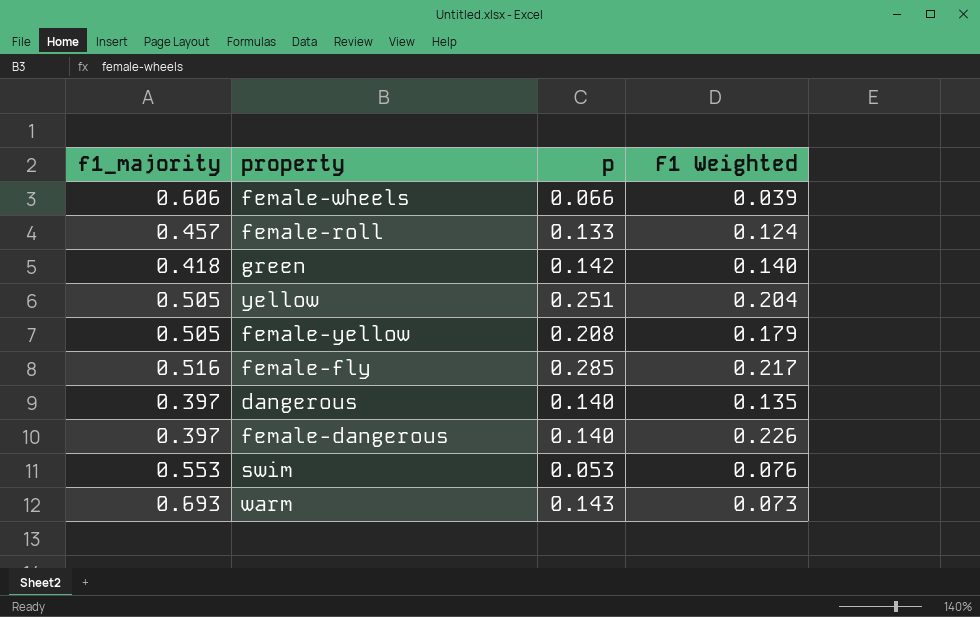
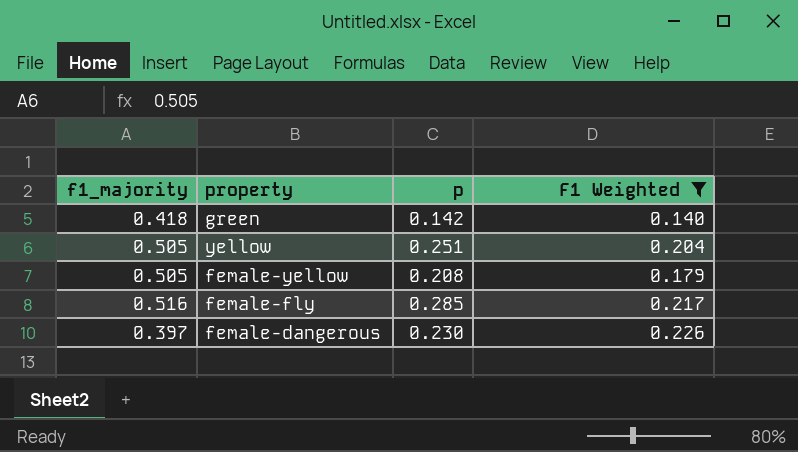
filter: none -> F1 Weighted >= 0.140
female-dangerous | p: 0.140 -> 0.230

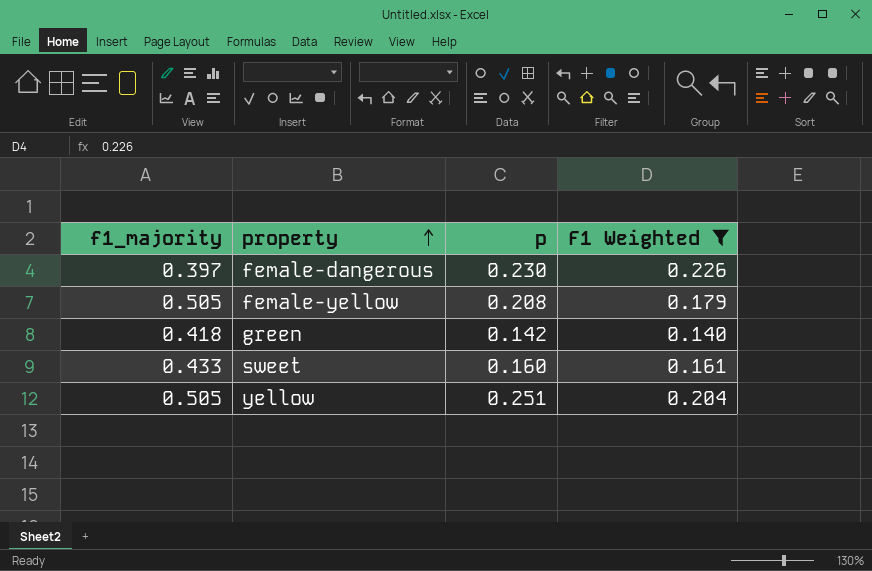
row order: none -> property ascending
row female-fly: 0.516 | 0.285 | 0.217 -> none
row sweet: none -> 0.433 | 0.160 | 0.161

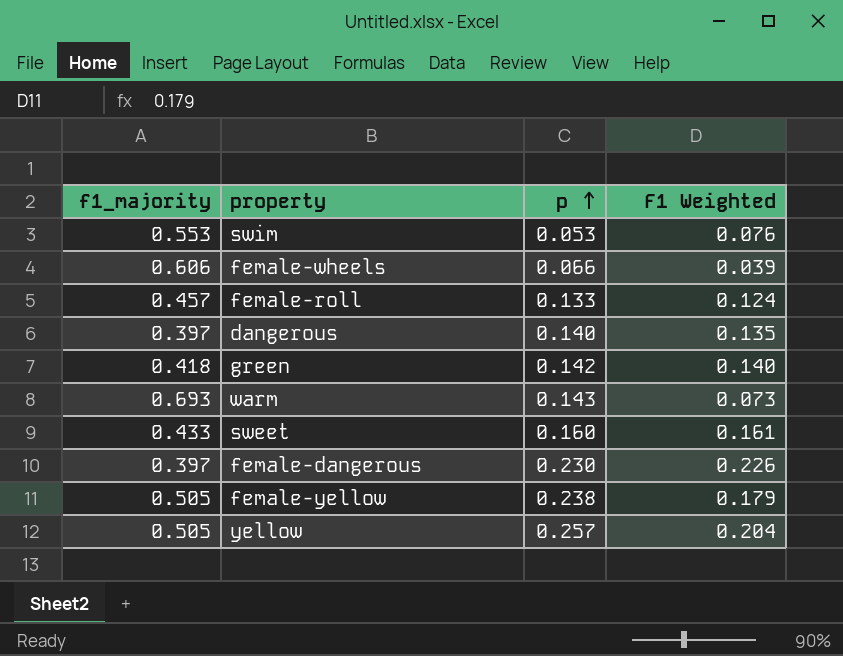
filter: F1 Weighted >= 0.140 -> none
row order: property ascending -> p ascending
female-yellow | p: 0.208 -> 0.238
yellow | p: 0.251 -> 0.257

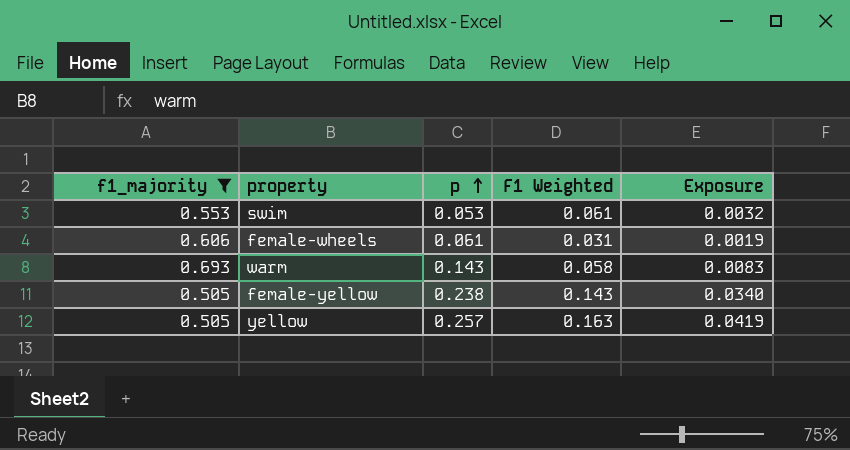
filter: none -> f1_majority >= 0.505
column Exposure | formula: none -> [p] * [F1 Weighted]
swim | F1 Weighted: 0.076 -> 0.061
female-wheels | p: 0.066 -> 0.061
female-wheels | F1 Weighted: 0.039 -> 0.031
warm | F1 Weighted: 0.073 -> 0.058
female-yellow | F1 Weighted: 0.179 -> 0.143
yellow | F1 Weighted: 0.204 -> 0.163

